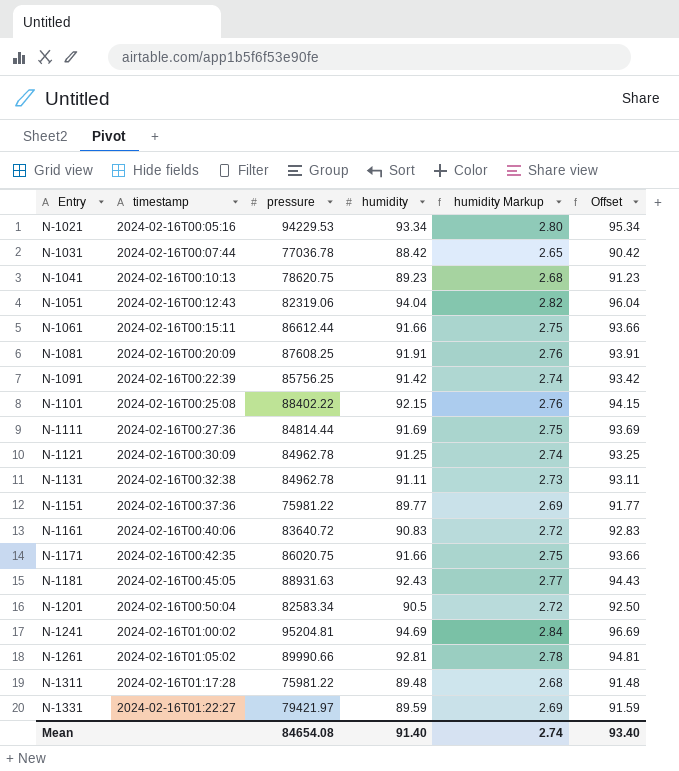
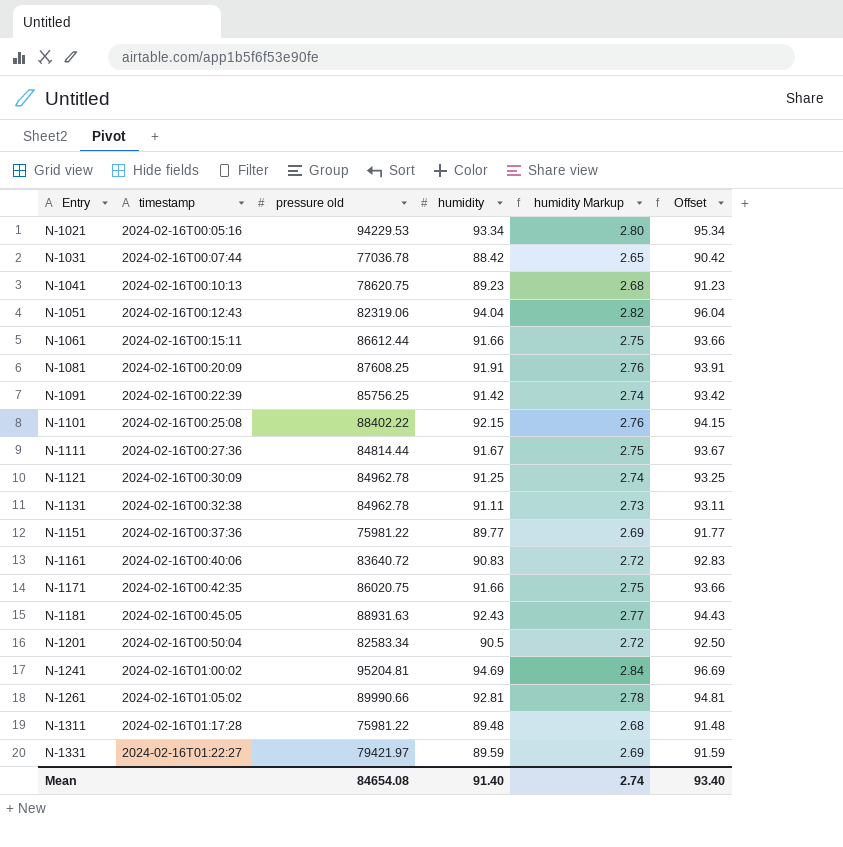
column name: pressure -> pressure old
N-1111 | humidity: 91.69 -> 91.67
N-1111 | Offset: 93.69 -> 93.67

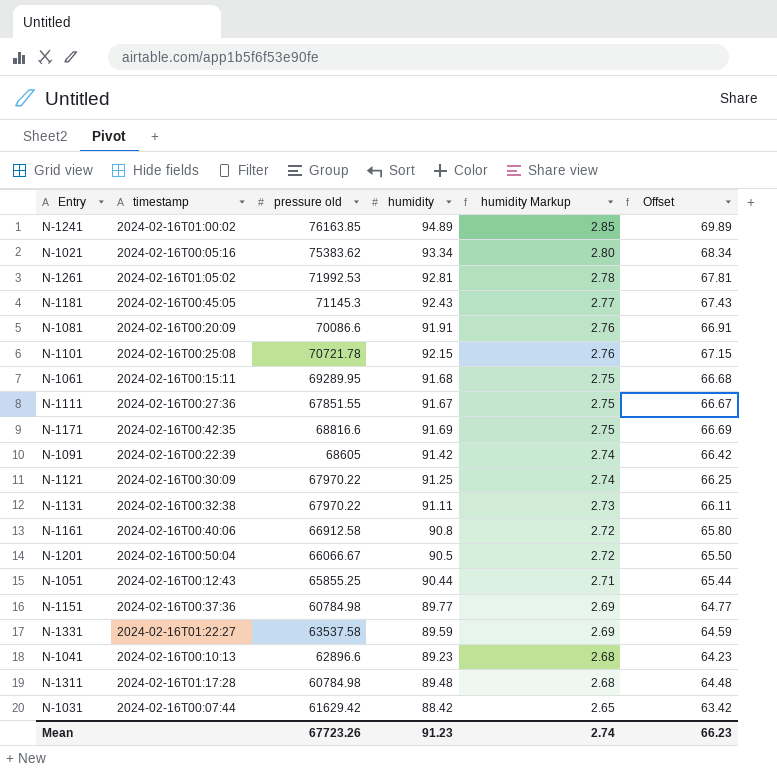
row order: Entry ascending -> humidity Markup descending
column Offset | formula: [humidity] + 2 -> [humidity] - 25
N-1241 | pressure old: 95204.81 -> 76163.85
N-1241 | humidity: 94.69 -> 94.89
N-1241 | humidity Markup: 2.84 -> 2.85
N-1021 | pressure old: 94229.53 -> 75383.62
N-1261 | pressure old: 89990.66 -> 71992.53
N-1181 | pressure old: 88931.63 -> 71145.3
N-1081 | pressure old: 87608.25 -> 70086.6
N-1101 | pressure old: 88402.22 -> 70721.78
N-1061 | pressure old: 86612.44 -> 69289.95
N-1061 | humidity: 91.66 -> 91.68
N-1111 | pressure old: 84814.44 -> 67851.55
N-1171 | pressure old: 86020.75 -> 68816.6
N-1171 | humidity: 91.66 -> 91.69
N-1091 | pressure old: 85756.25 -> 68605
N-1121 | pressure old: 84962.78 -> 67970.22
N-1131 | pressure old: 84962.78 -> 67970.22
N-1161 | pressure old: 83640.72 -> 66912.58
N-1161 | humidity: 90.83 -> 90.8
N-1201 | pressure old: 82583.34 -> 66066.67
N-1051 | pressure old: 82319.06 -> 65855.25
N-1051 | humidity: 94.04 -> 90.44
N-1051 | humidity Markup: 2.82 -> 2.71
N-1151 | pressure old: 75981.22 -> 60784.98
N-1331 | pressure old: 79421.97 -> 63537.58
N-1041 | pressure old: 78620.75 -> 62896.6
N-1311 | pressure old: 75981.22 -> 60784.98
N-1031 | pressure old: 77036.78 -> 61629.42
Mean | pressure old: 84654.08 -> 67723.26
Mean | humidity: 91.40 -> 91.23
Mean | Offset: 93.40 -> 66.23

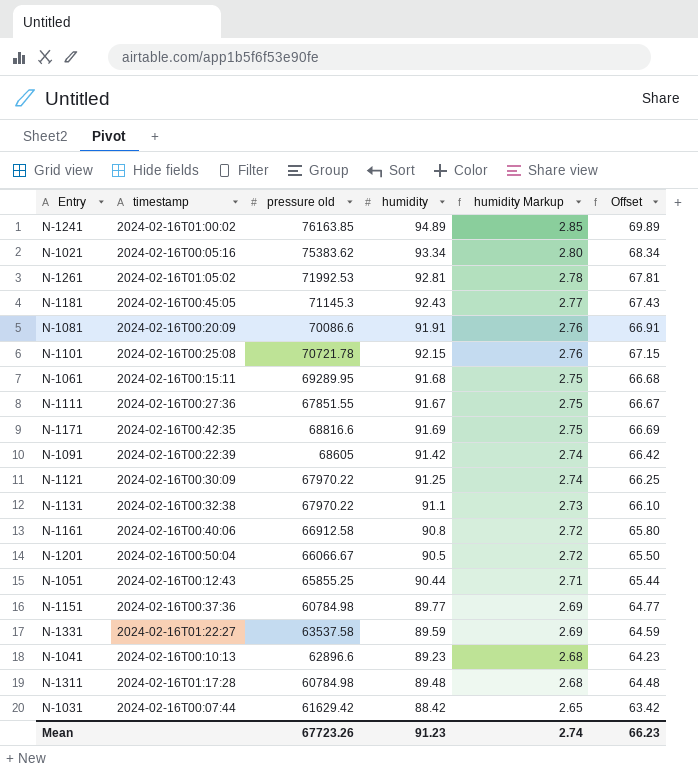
N-1131 | humidity: 91.11 -> 91.1
N-1131 | Offset: 66.11 -> 66.10

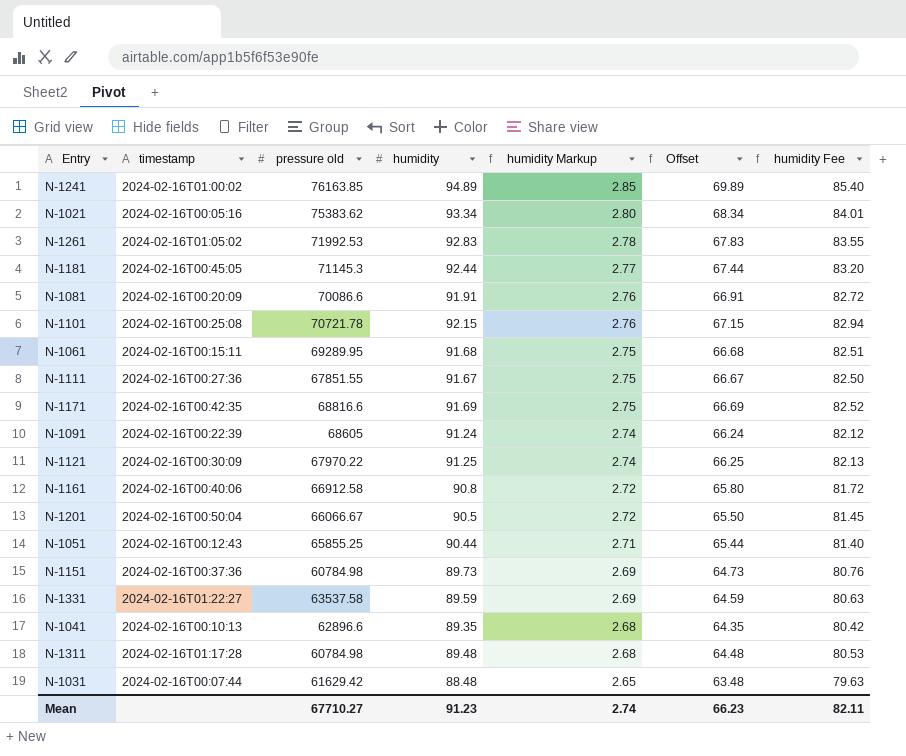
column humidity Fee | formula: none -> [humidity] * 0.9
row N-1131: 2024-02-16T00:32:38 | 67970.22 | 91.1 | 2.73 | 66.10 -> none
N-1261 | humidity: 92.81 -> 92.83
N-1261 | Offset: 67.81 -> 67.83
N-1181 | humidity: 92.43 -> 92.44
N-1181 | Offset: 67.43 -> 67.44
N-1091 | humidity: 91.42 -> 91.24
N-1091 | Offset: 66.42 -> 66.24
N-1151 | humidity: 89.77 -> 89.73
N-1151 | Offset: 64.77 -> 64.73
N-1041 | humidity: 89.23 -> 89.35
N-1041 | Offset: 64.23 -> 64.35
N-1031 | humidity: 88.42 -> 88.48
N-1031 | Offset: 63.42 -> 63.48
Mean | pressure old: 67723.26 -> 67710.27

